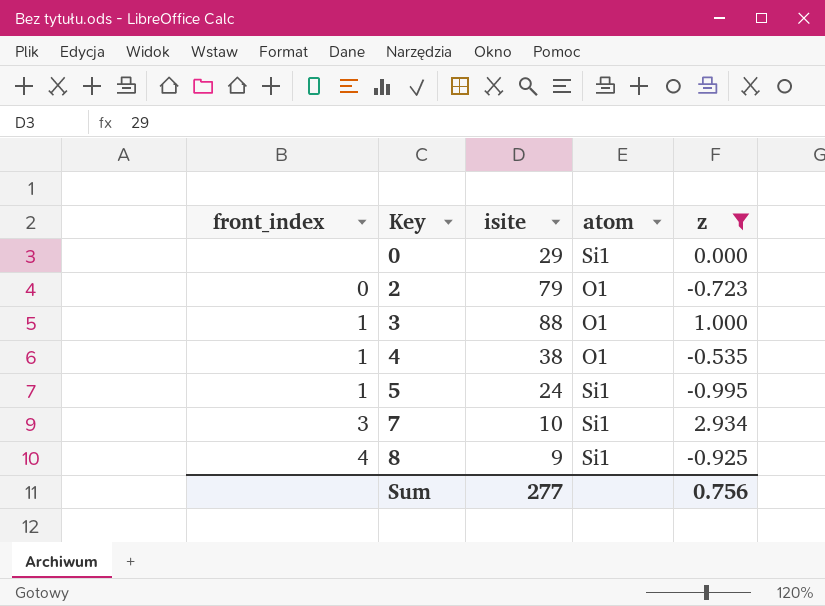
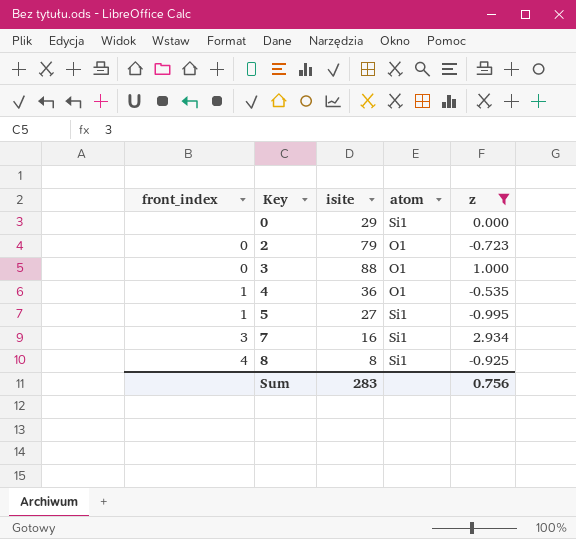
3 | front_index: 1 -> 0
4 | isite: 38 -> 36
5 | isite: 24 -> 27
7 | isite: 10 -> 16
8 | isite: 9 -> 8
Sum | isite: 277 -> 283

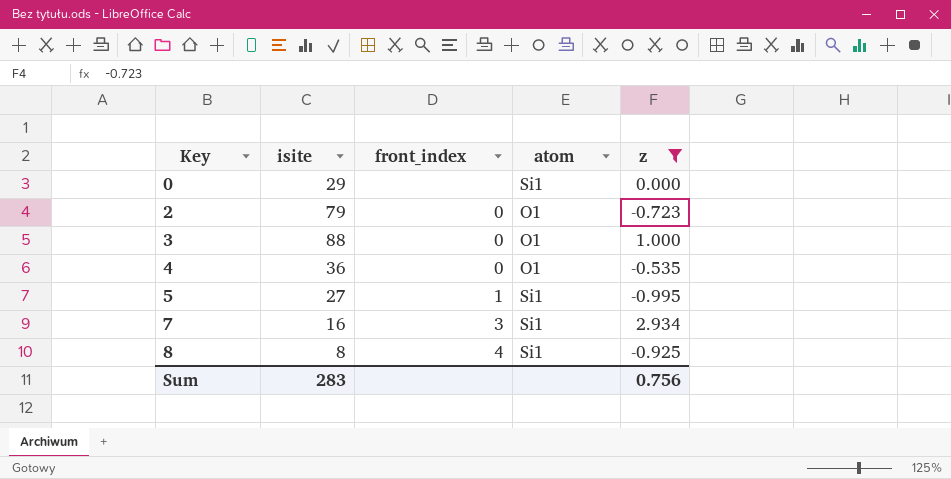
column front_index | position: 1 -> 3
4 | front_index: 1 -> 0

